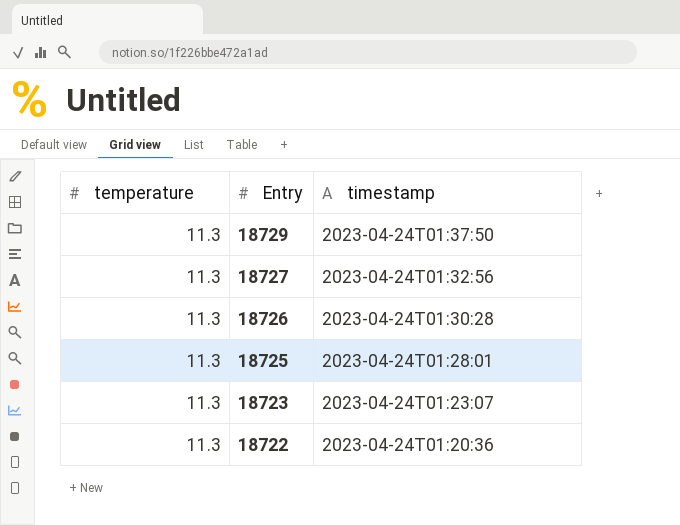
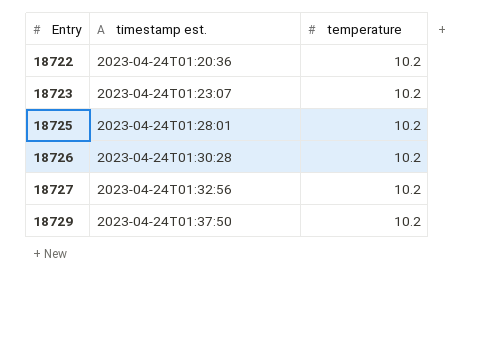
row order: Entry descending -> Entry ascending
column name: timestamp -> timestamp est.
column temperature | position: 1 -> 3
18722 | temperature: 11.3 -> 10.2
18723 | temperature: 11.3 -> 10.2
18725 | temperature: 11.3 -> 10.2
18726 | temperature: 11.3 -> 10.2
18727 | temperature: 11.3 -> 10.2
18729 | temperature: 11.3 -> 10.2

